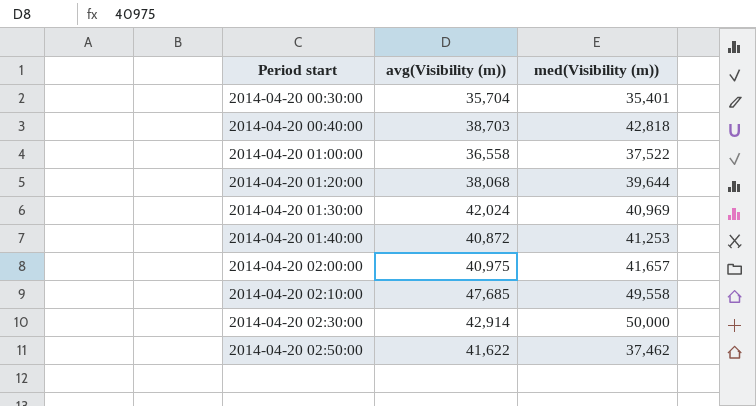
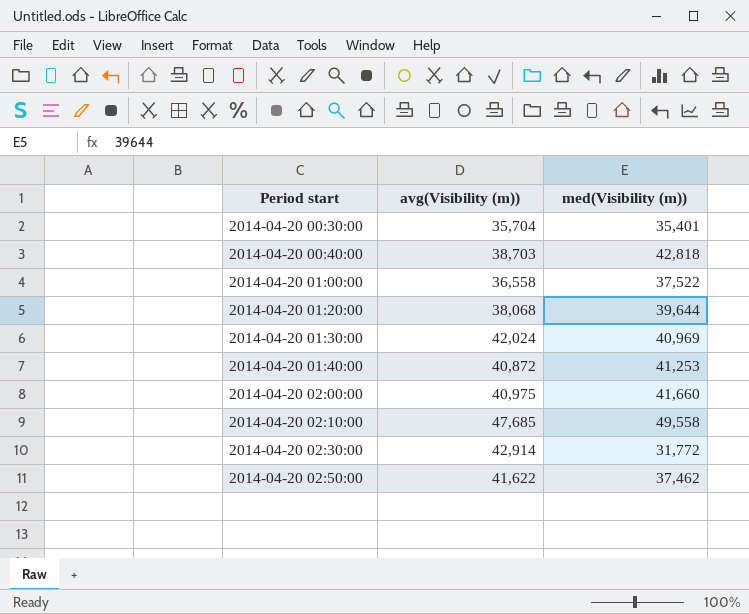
2014-04-20 02:00:00 | med(Visibility (m)): 41,657 -> 41,660
2014-04-20 02:30:00 | med(Visibility (m)): 50,000 -> 31,772

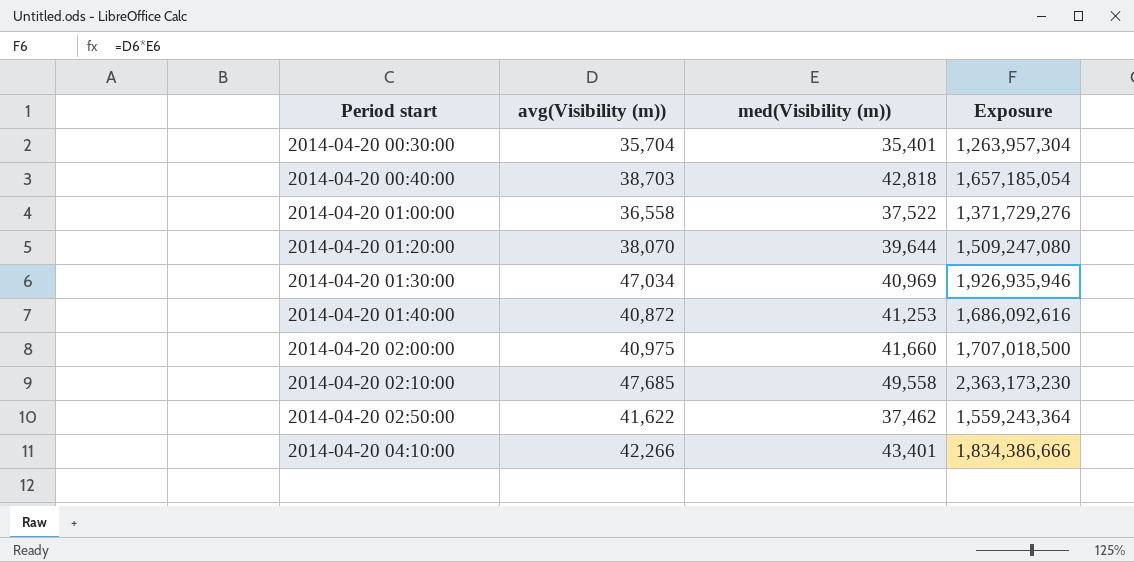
column Exposure | formula: none -> [avg(Visibility (m))] * [med(Visibility (m))]
row 2014-04-20 02:30:00: 42,914 | 31,772 -> none
2014-04-20 01:20:00 | avg(Visibility (m)): 38,068 -> 38,070
2014-04-20 01:30:00 | avg(Visibility (m)): 42,024 -> 47,034
row 2014-04-20 04:10:00: none -> 42,266 | 43,401 | 1,834,386,666

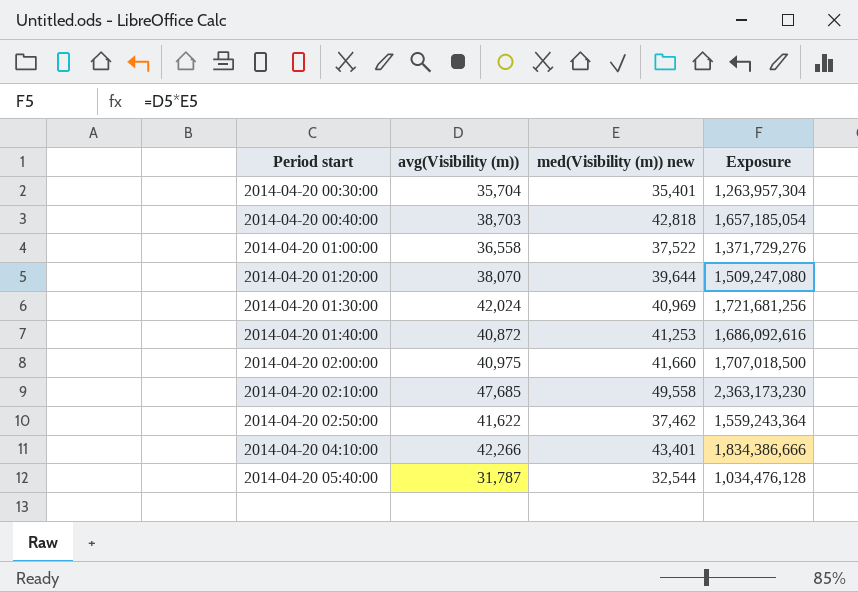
column name: med(Visibility (m)) -> med(Visibility (m)) new
2014-04-20 01:30:00 | avg(Visibility (m)): 47,034 -> 42,024
2014-04-20 01:30:00 | Exposure: 1,926,935,946 -> 1,721,681,256
row 2014-04-20 05:40:00: none -> 31,787 | 32,544 | 1,034,476,128

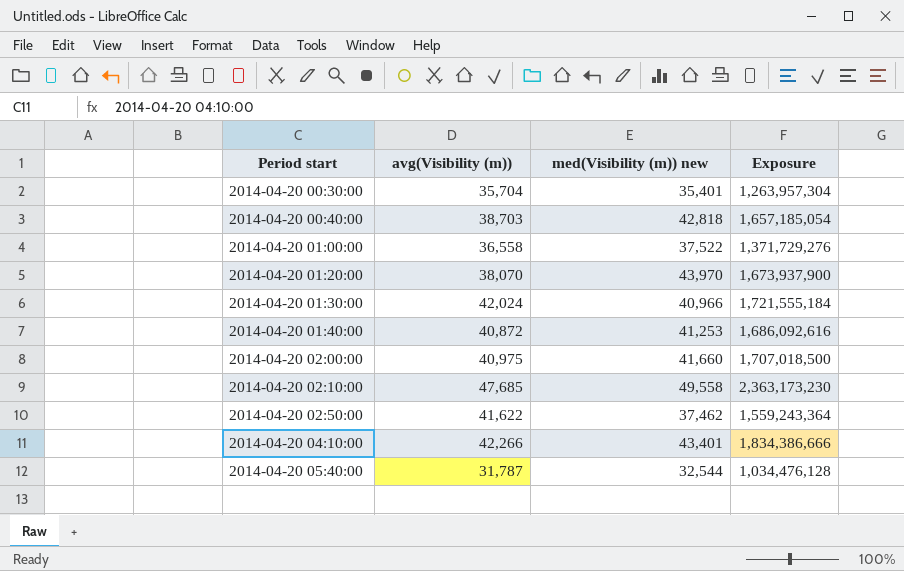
2014-04-20 01:20:00 | med(Visibility (m)) new: 39,644 -> 43,970
2014-04-20 01:20:00 | Exposure: 1,509,247,080 -> 1,673,937,900
2014-04-20 01:30:00 | med(Visibility (m)) new: 40,969 -> 40,966
2014-04-20 01:30:00 | Exposure: 1,721,681,256 -> 1,721,555,184

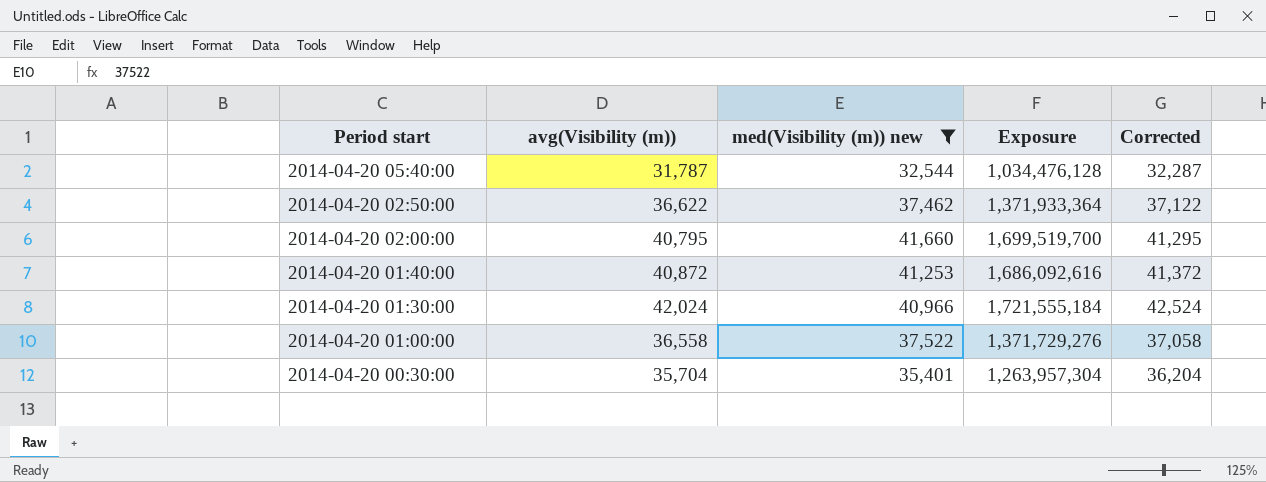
filter: none -> med(Visibility (m)) new <= 41,660
row order: Period start ascending -> Period start descending
column Corrected | formula: none -> [avg(Visibility (m))] + 500
2014-04-20 02:50:00 | avg(Visibility (m)): 41,622 -> 36,622
2014-04-20 02:50:00 | Exposure: 1,559,243,364 -> 1,371,933,364
2014-04-20 02:00:00 | avg(Visibility (m)): 40,975 -> 40,795
2014-04-20 02:00:00 | Exposure: 1,707,018,500 -> 1,699,519,700

